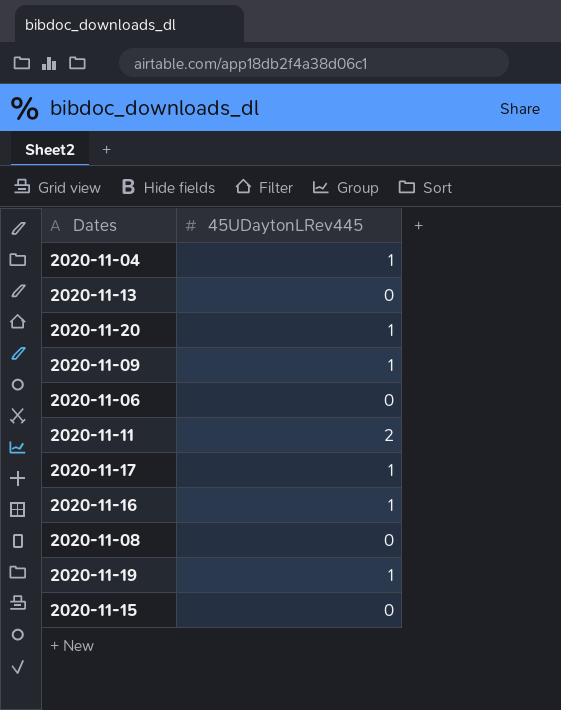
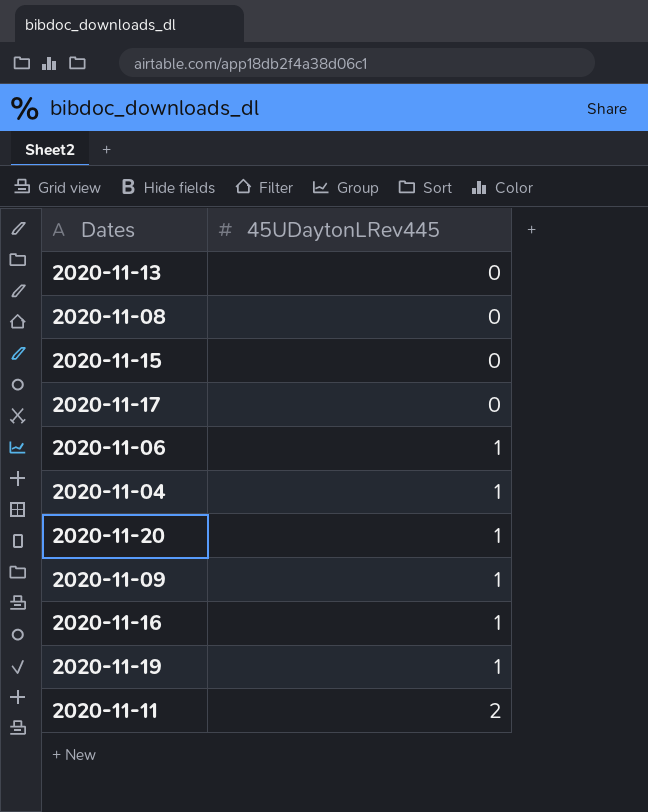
row order: none -> 45UDaytonLRev445 ascending
2020-11-17 | 45UDaytonLRev445: 1 -> 0
2020-11-06 | 45UDaytonLRev445: 0 -> 1

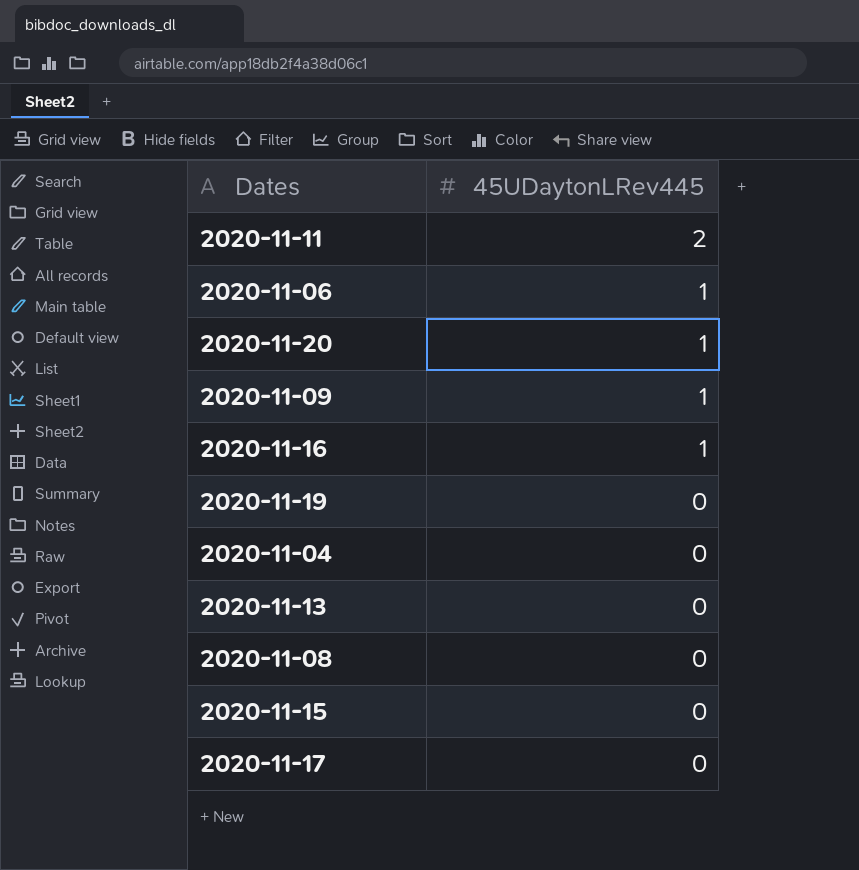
row order: 45UDaytonLRev445 ascending -> 45UDaytonLRev445 descending
2020-11-19 | 45UDaytonLRev445: 1 -> 0
2020-11-04 | 45UDaytonLRev445: 1 -> 0

